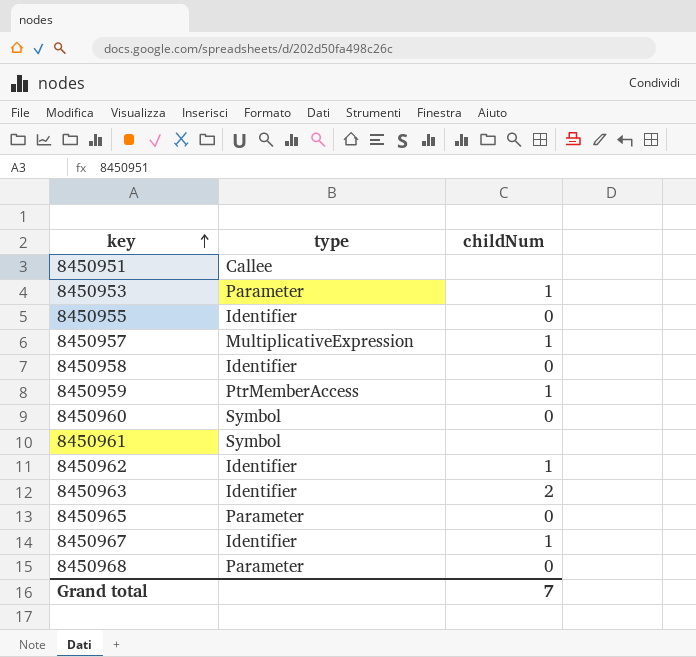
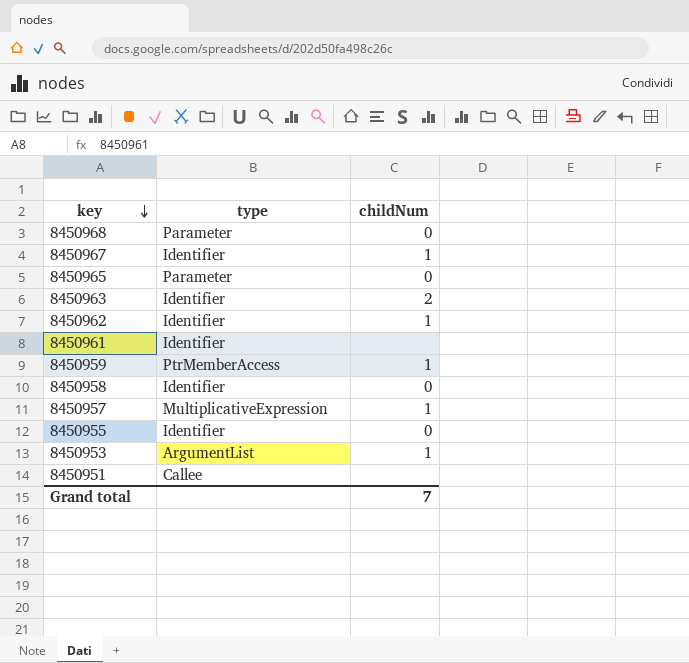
row order: key ascending -> key descending
row 8450960: Symbol | 0 -> none
8450961 | type: Symbol -> Identifier
8450953 | type: Parameter -> ArgumentList

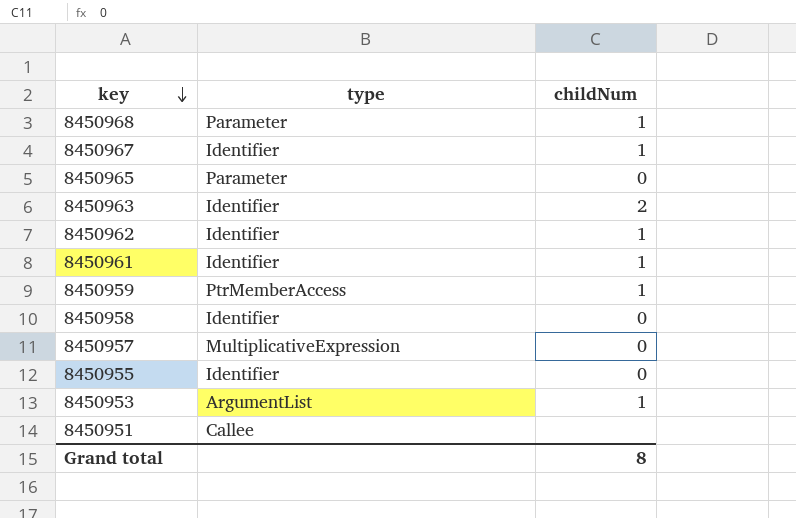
8450968 | childNum: 0 -> 1
8450961 | childNum: none -> 1
8450957 | childNum: 1 -> 0
Grand total | childNum: 7 -> 8

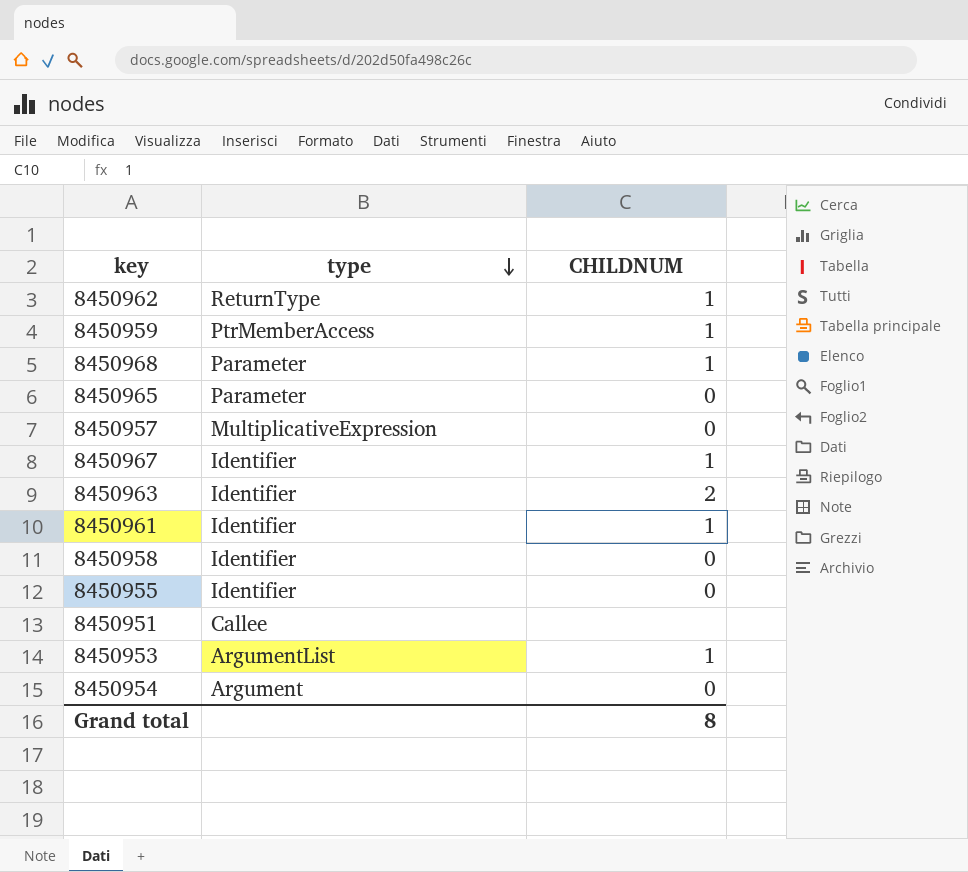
row order: key descending -> type descending
column name: childNum -> CHILDNUM
8450962 | type: Identifier -> ReturnType
row 8450954: none -> Argument | 0

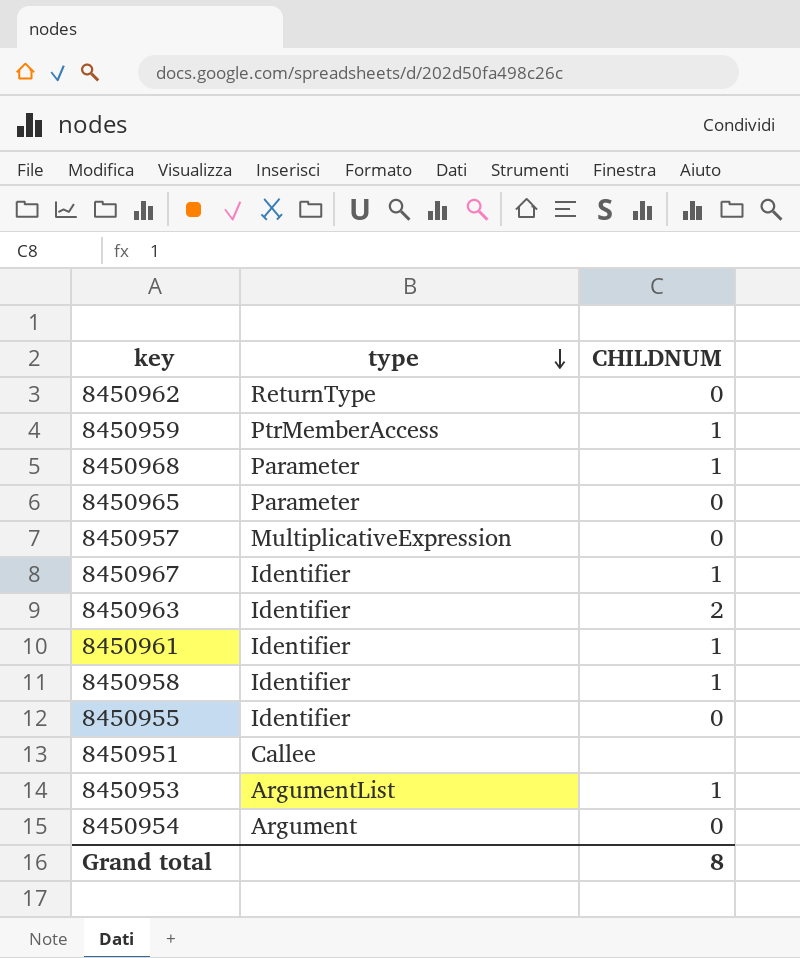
8450962 | CHILDNUM: 1 -> 0
8450958 | CHILDNUM: 0 -> 1

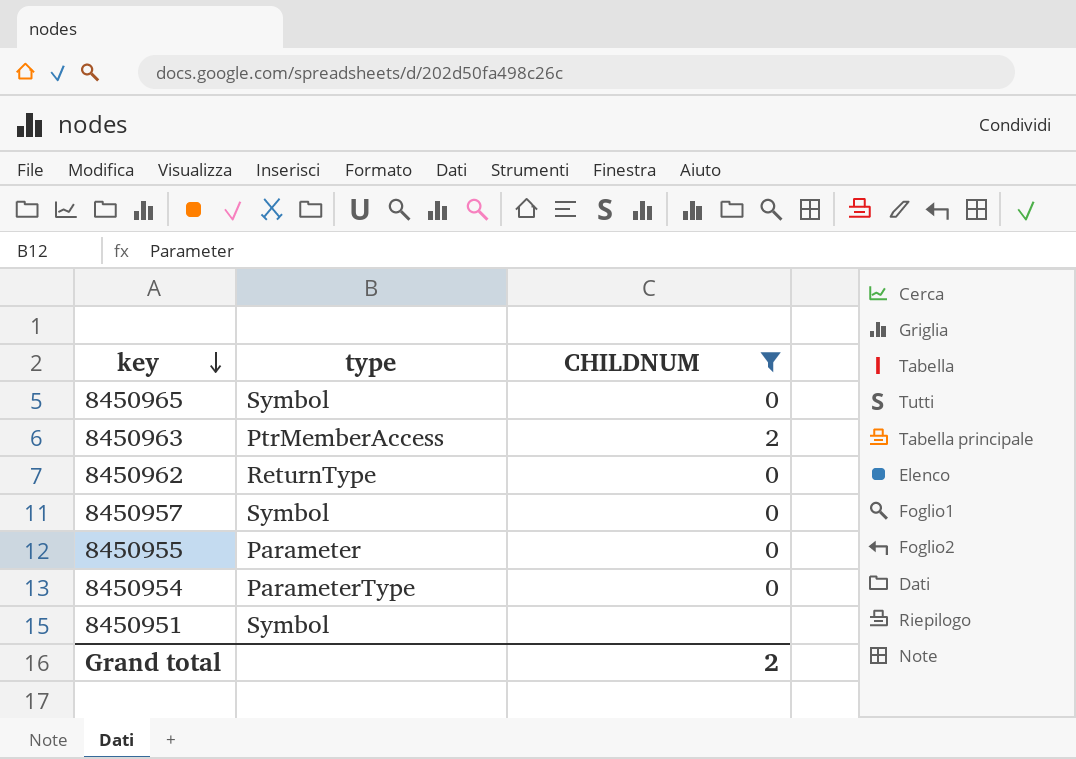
filter: none -> CHILDNUM != 1
row order: type descending -> key descending
8450965 | type: Parameter -> Symbol
8450963 | type: Identifier -> PtrMemberAccess
8450957 | type: MultiplicativeExpression -> Symbol
8450955 | type: Identifier -> Parameter
8450954 | type: Argument -> ParameterType
8450951 | type: Callee -> Symbol
Grand total | CHILDNUM: 8 -> 2

